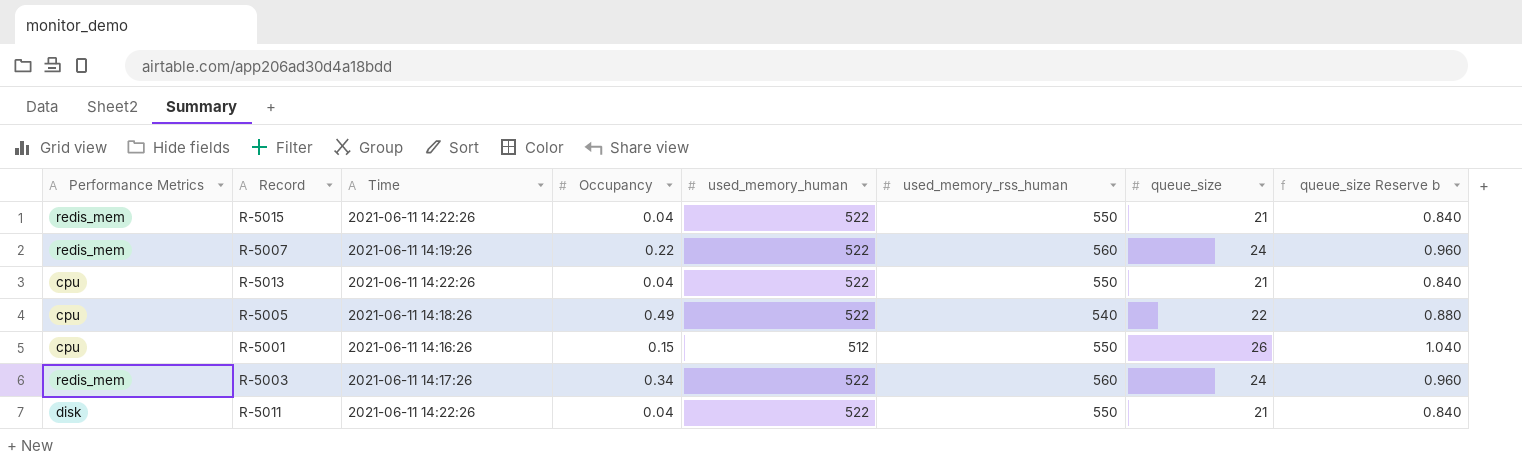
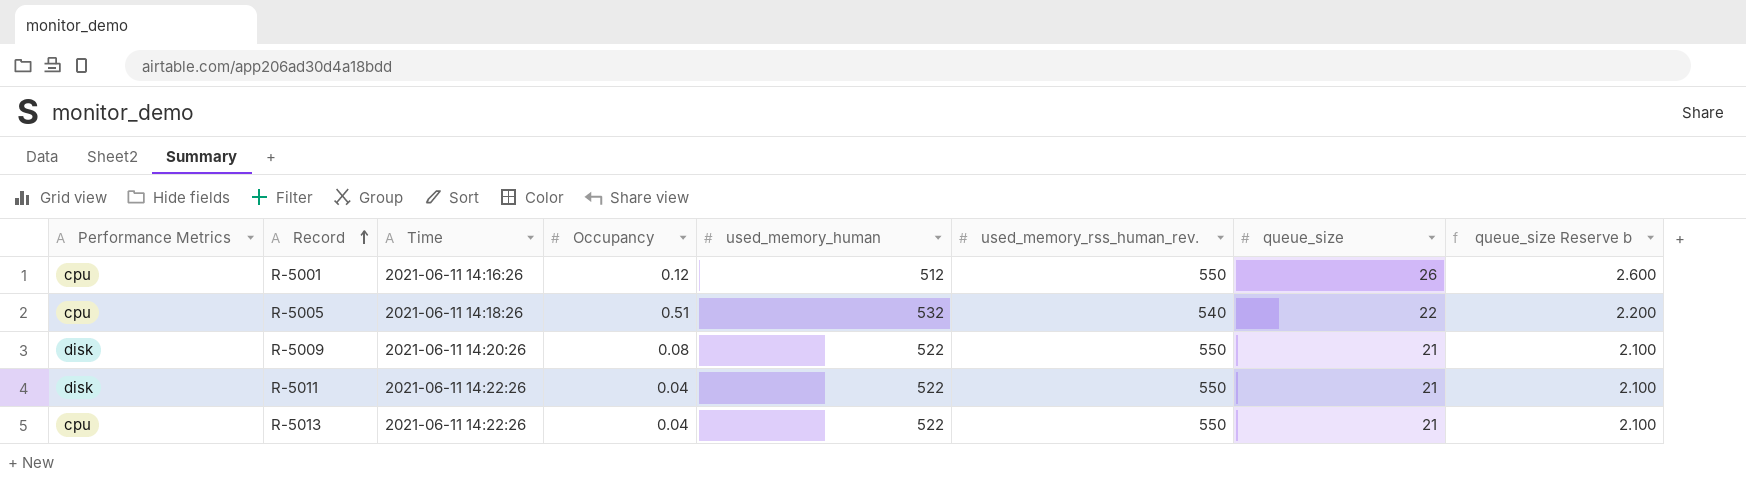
row order: none -> Record ascending
column name: used_memory_rss_human -> used_memory_rss_human_rev.
column queue_size Reserve b | formula: [queue_size] * 0.04 -> [queue_size] * 0.1
row R-5015: redis_mem | 2021-06-11 14:22:26 | 0.04 | 522 | 550 | 21 | 0.840 -> none
row R-5007: redis_mem | 2021-06-11 14:19:26 | 0.22 | 522 | 560 | 24 | 0.960 -> none
row R-5003: redis_mem | 2021-06-11 14:17:26 | 0.34 | 522 | 560 | 24 | 0.960 -> none
R-5001 | Occupancy: 0.15 -> 0.12
R-5005 | Occupancy: 0.49 -> 0.51
R-5005 | used_memory_human: 522 -> 532
row R-5009: none -> disk | 2021-06-11 14:20:26 | 0.08 | 522 | 550 | 21 | 2.100

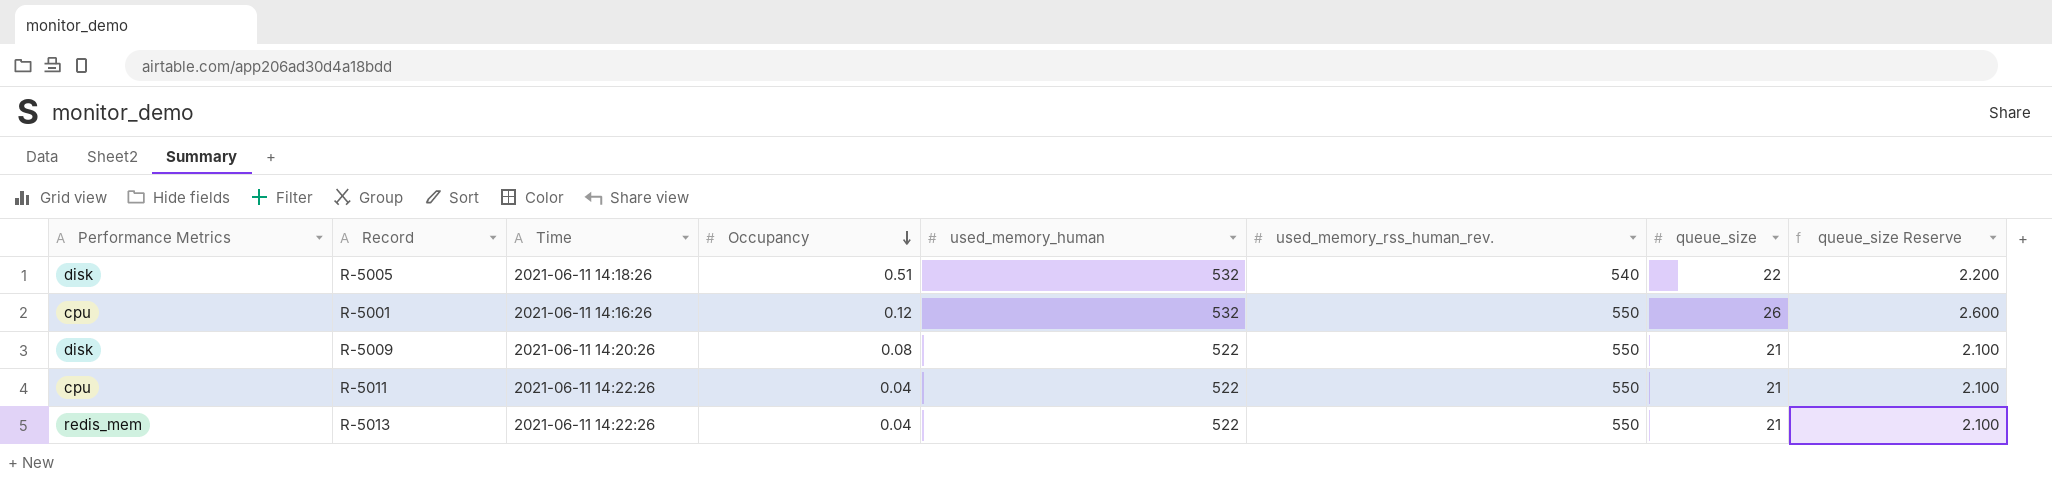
row order: Record ascending -> Occupancy descending
column name: queue_size Reserve b -> queue_size Reserve
R-5005 | Performance Metrics: cpu -> disk
R-5001 | used_memory_human: 512 -> 532
R-5011 | Performance Metrics: disk -> cpu
R-5013 | Performance Metrics: cpu -> redis_mem

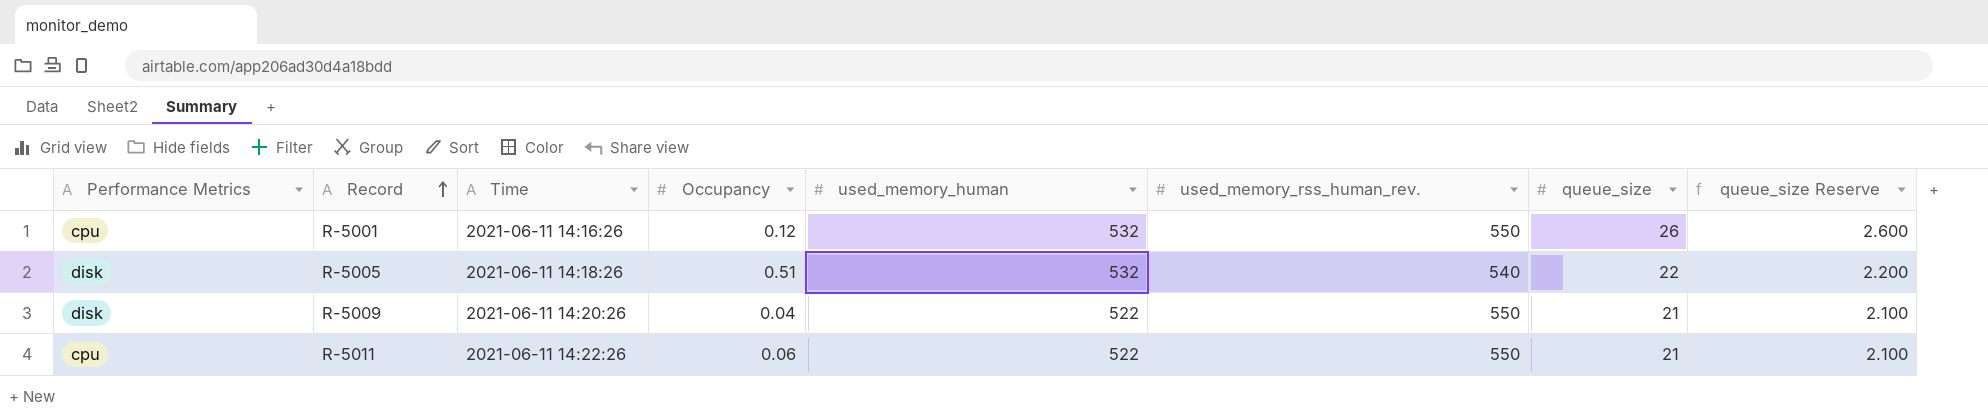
row order: Occupancy descending -> Record ascending
row R-5013: redis_mem | 2021-06-11 14:22:26 | 0.04 | 522 | 550 | 21 | 2.100 -> none
R-5009 | Occupancy: 0.08 -> 0.04
R-5011 | Occupancy: 0.04 -> 0.06

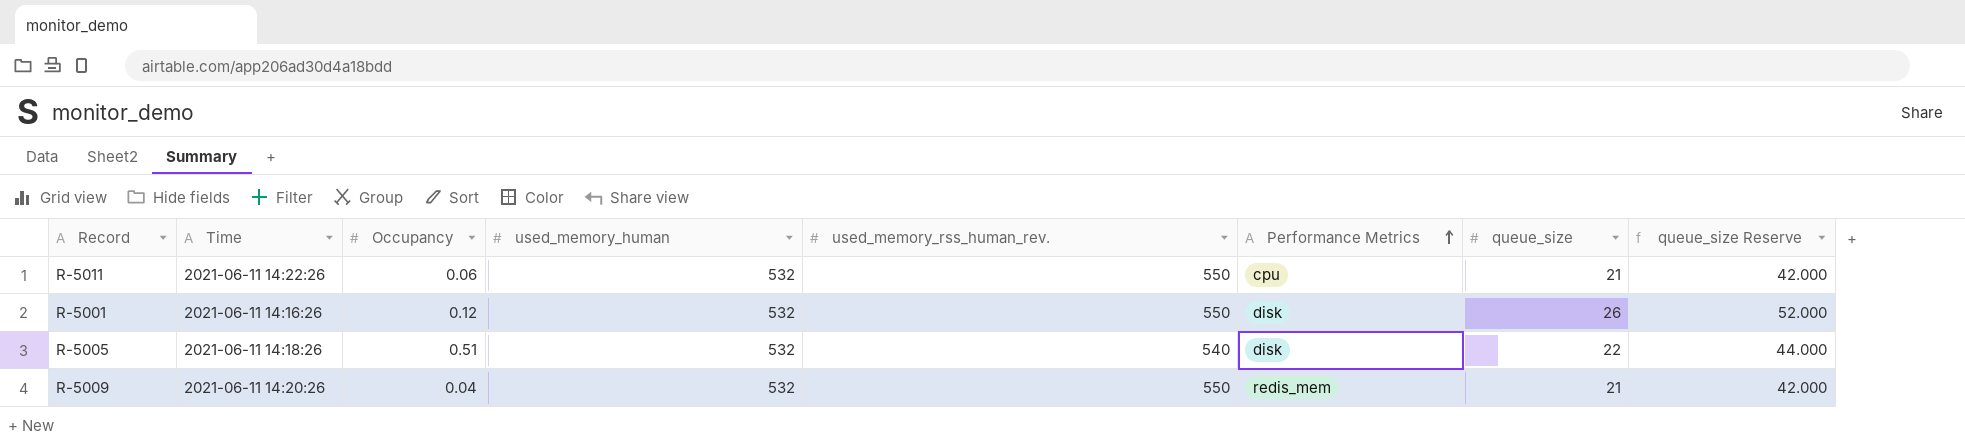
row order: Record ascending -> Performance Metrics ascending
column Performance Metrics | position: 1 -> 6
column queue_size Reserve | formula: [queue_size] * 0.1 -> [queue_size] * 2
R-5011 | used_memory_human: 522 -> 532
R-5001 | Performance Metrics: cpu -> disk
R-5009 | used_memory_human: 522 -> 532
R-5009 | Performance Metrics: disk -> redis_mem

